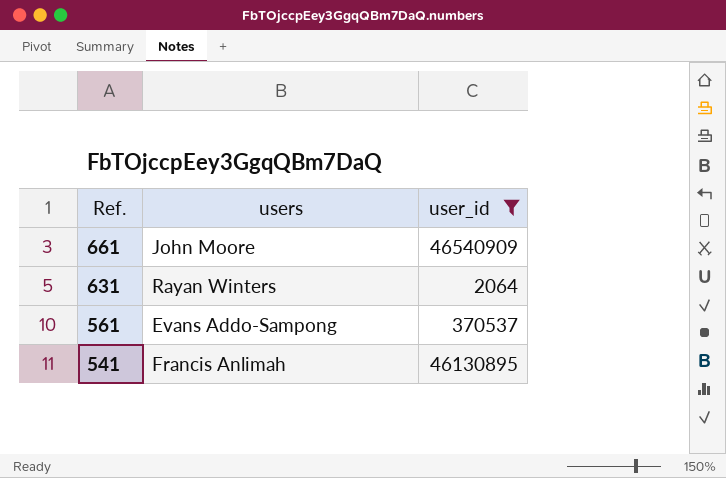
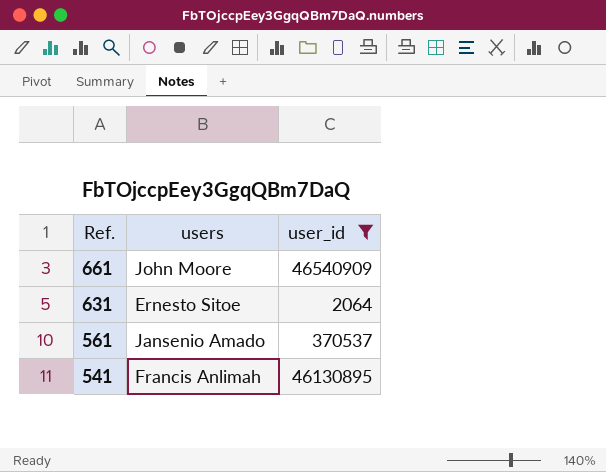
631 | users: Rayan Winters -> Ernesto Sitoe
561 | users: Evans Addo-Sampong -> Jansenio Amado

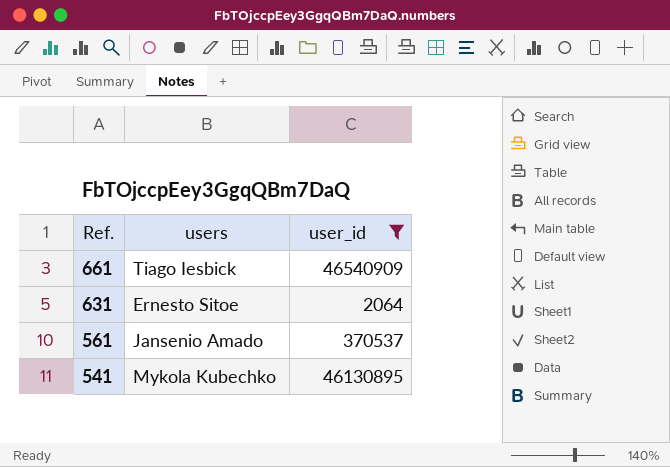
661 | users: John Moore -> Tiago Iesbick
541 | users: Francis Anlimah -> Mykola Kubechko

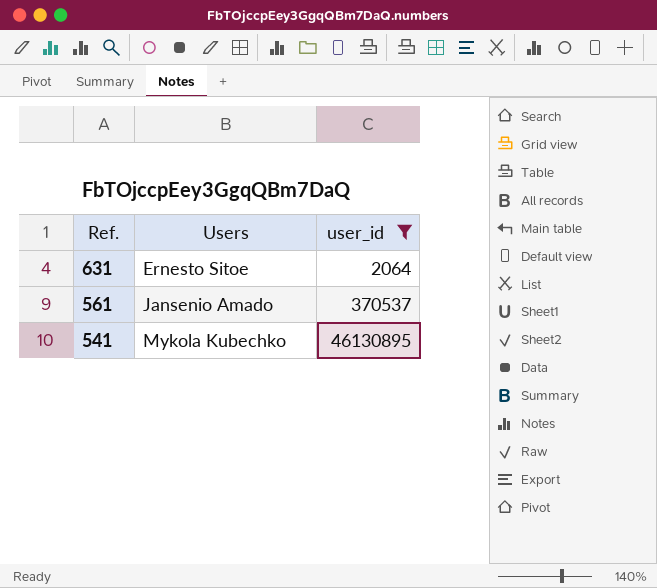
column name: users -> Users
row 661: Tiago Iesbick | 46540909 -> none

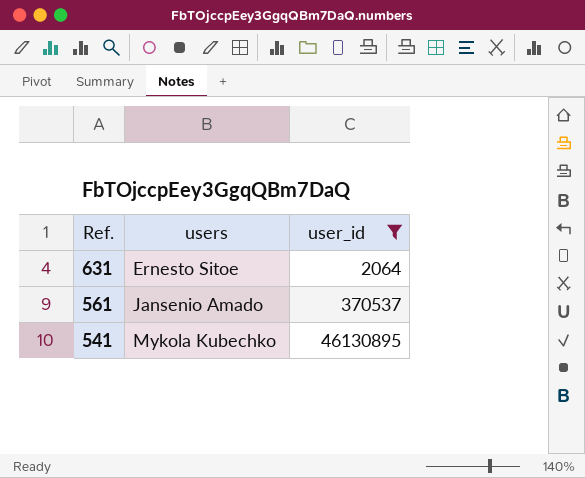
column name: Users -> users

